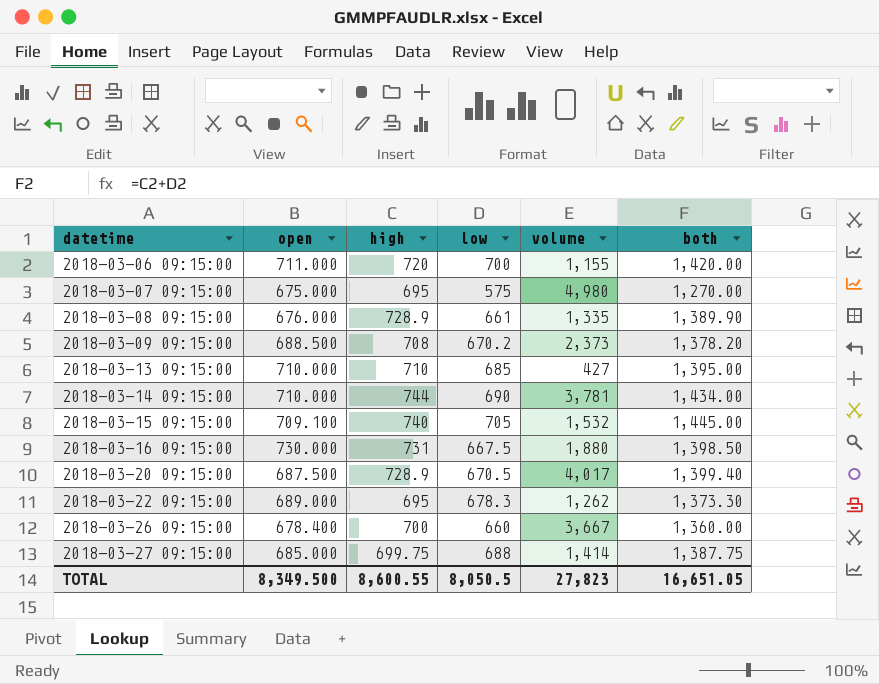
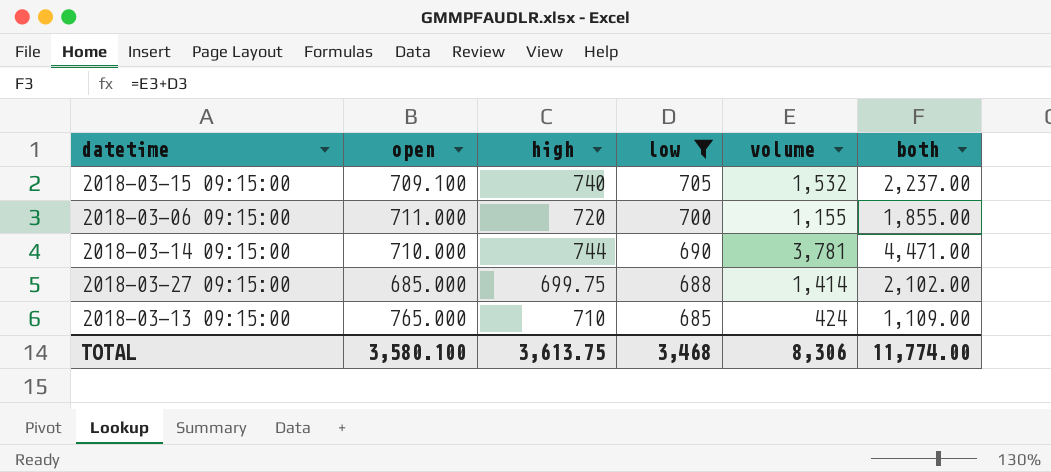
filter: none -> low >= 685
row order: datetime ascending -> low descending
column both | formula: [high] + [low] -> [low] + [volume]
2018-03-13 09:15:00 | open: 710.000 -> 765.000
2018-03-13 09:15:00 | volume: 427 -> 424
TOTAL | open: 8,349.500 -> 3,580.100
TOTAL | high: 8,600.55 -> 3,613.75
TOTAL | low: 8,050.5 -> 3,468
TOTAL | volume: 27,823 -> 8,306
TOTAL | both: 16,651.05 -> 11,774.00

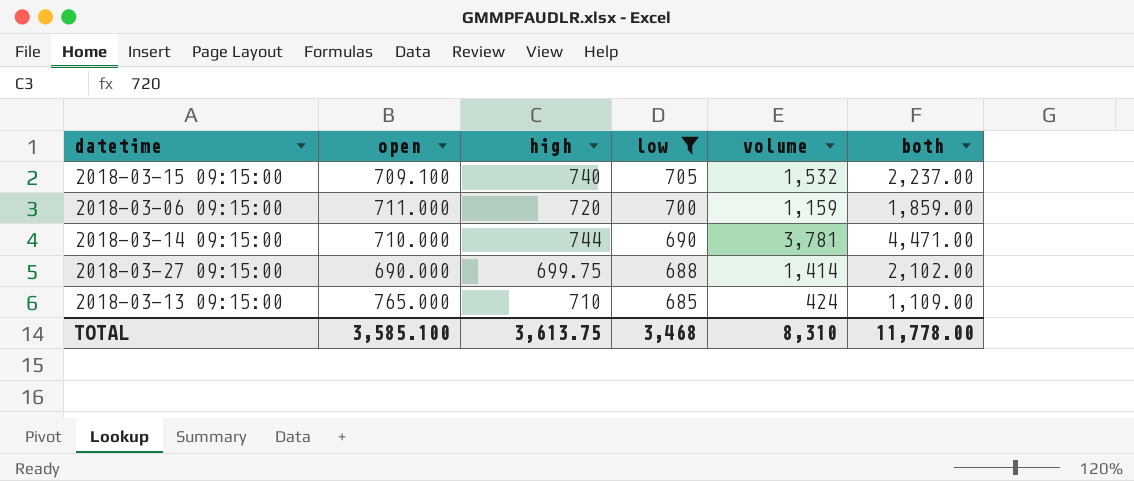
2018-03-06 09:15:00 | volume: 1,155 -> 1,159
2018-03-06 09:15:00 | both: 1,855.00 -> 1,859.00
2018-03-27 09:15:00 | open: 685.000 -> 690.000
TOTAL | open: 3,580.100 -> 3,585.100
TOTAL | volume: 8,306 -> 8,310
TOTAL | both: 11,774.00 -> 11,778.00

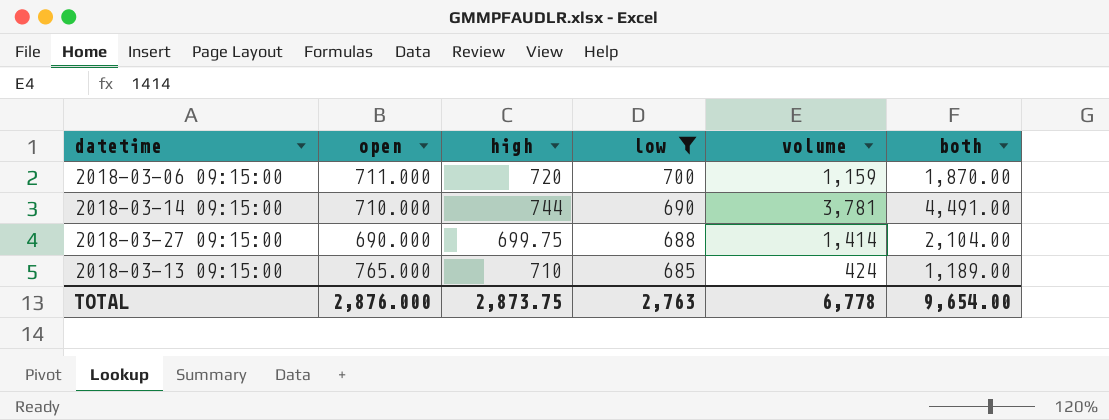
column both | formula: [low] + [volume] -> [open] + [volume]
row 2018-03-15 09:15:00: 709.100 | 740 | 705 | 1,532 | 2,237.00 -> none
TOTAL | open: 3,585.100 -> 2,876.000
TOTAL | high: 3,613.75 -> 2,873.75
TOTAL | low: 3,468 -> 2,763
TOTAL | volume: 8,310 -> 6,778
TOTAL | both: 11,778.00 -> 9,654.00

